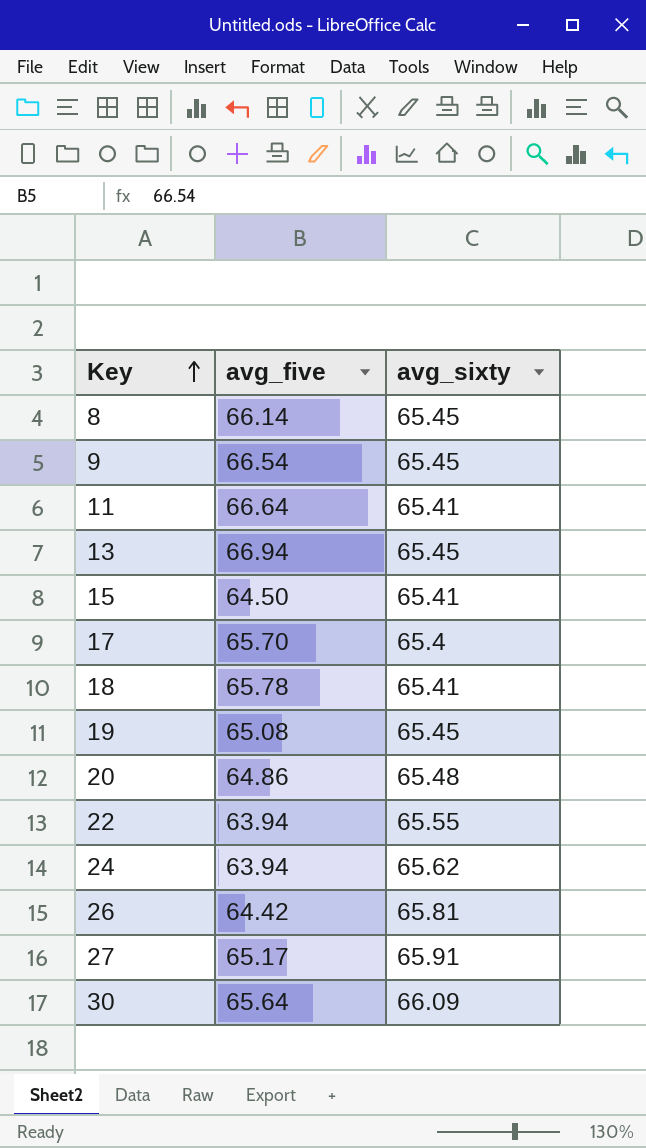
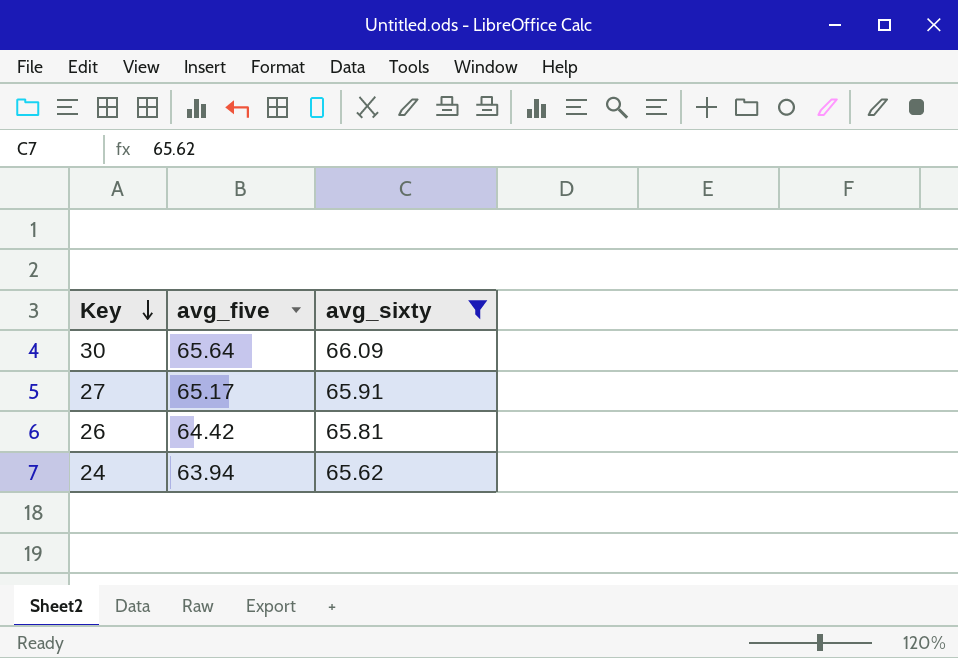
filter: none -> avg_sixty >= 65.62
row order: Key ascending -> Key descending

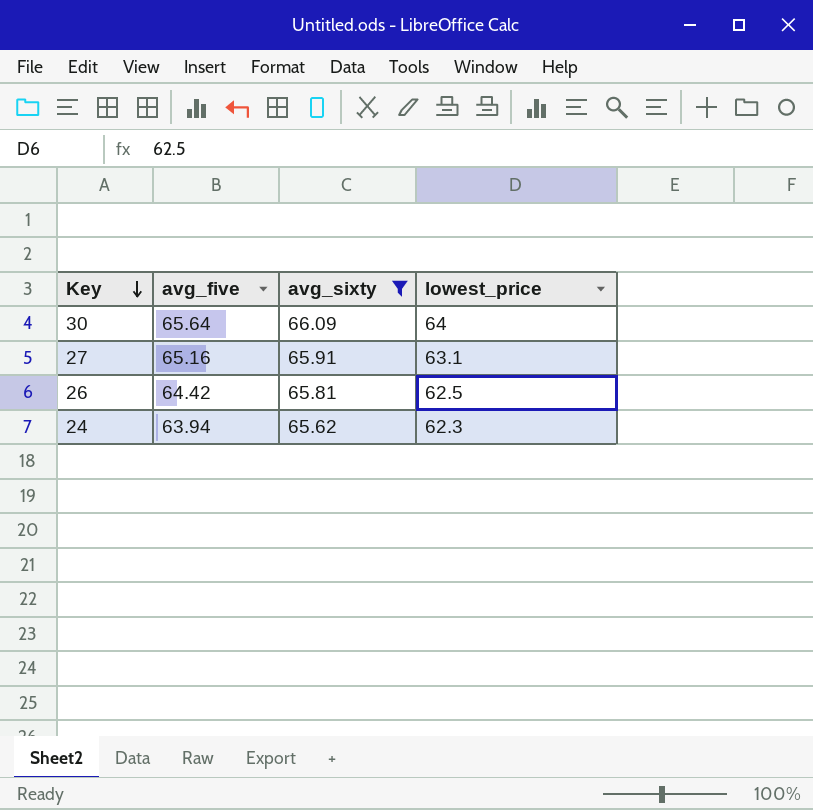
column lowest_price | position: none -> 4
27 | avg_five: 65.17 -> 65.16

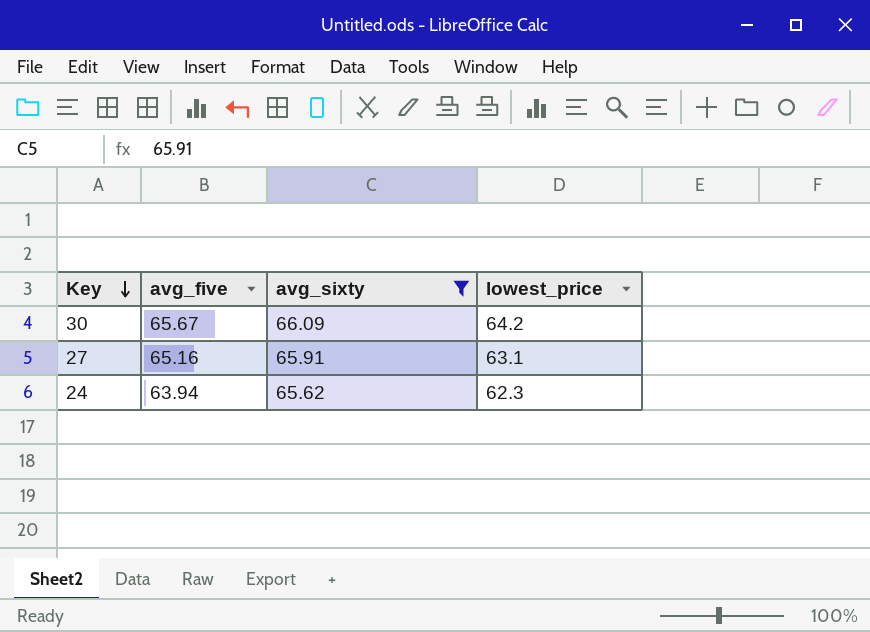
row 26: 64.42 | 65.81 | 62.5 -> none
30 | avg_five: 65.64 -> 65.67
30 | lowest_price: 64 -> 64.2

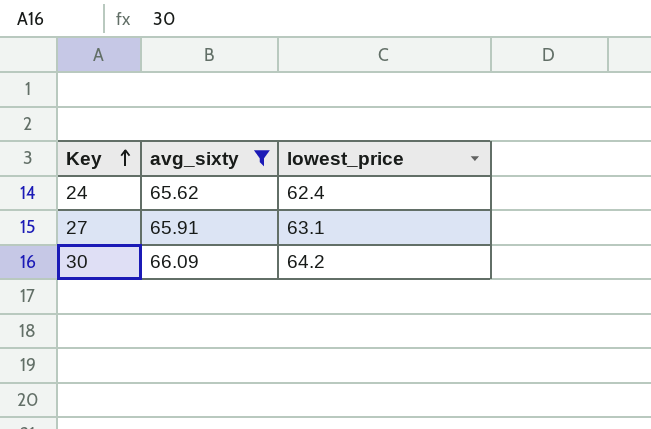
row order: Key descending -> Key ascending
column avg_five | position: 2 -> none
24 | lowest_price: 62.3 -> 62.4

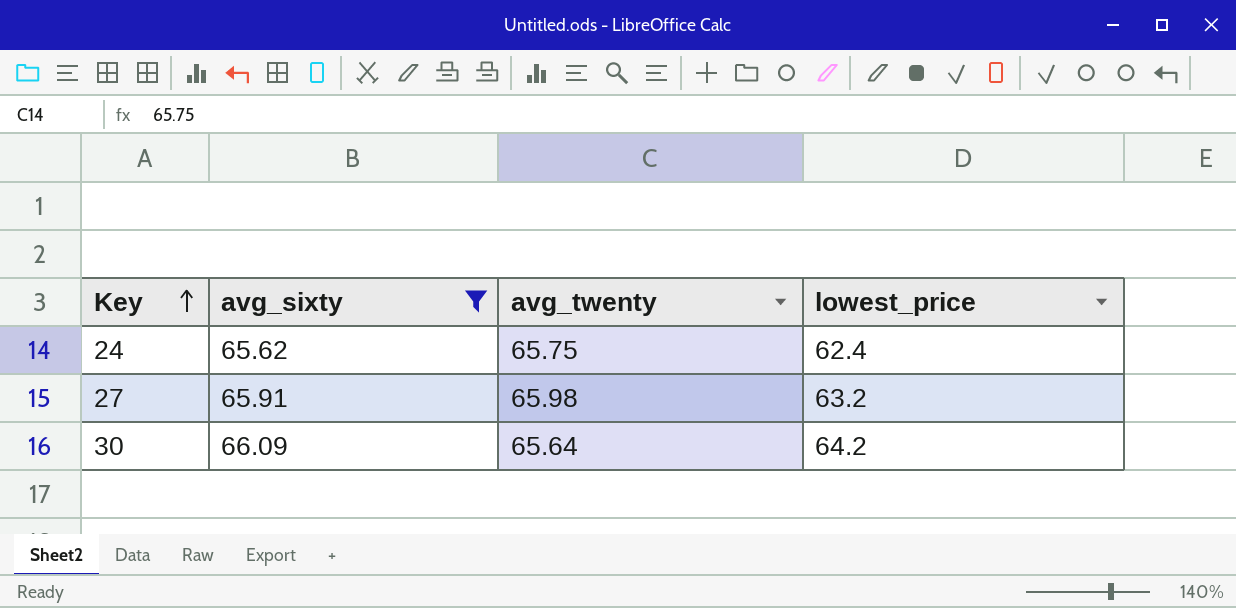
column avg_twenty | position: none -> 3
27 | lowest_price: 63.1 -> 63.2

